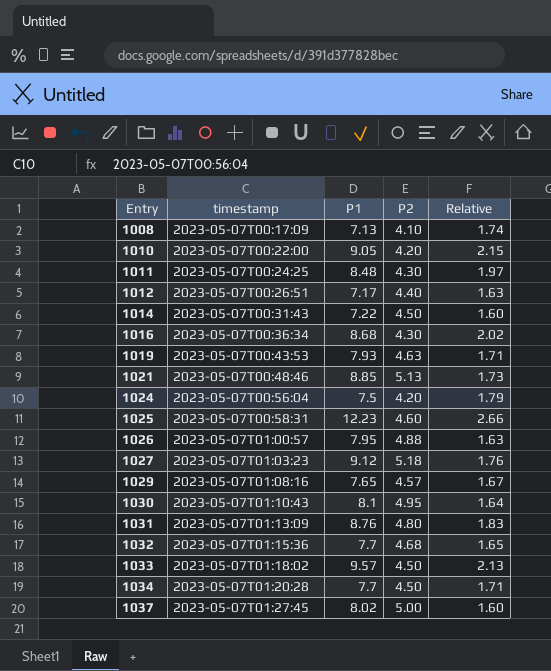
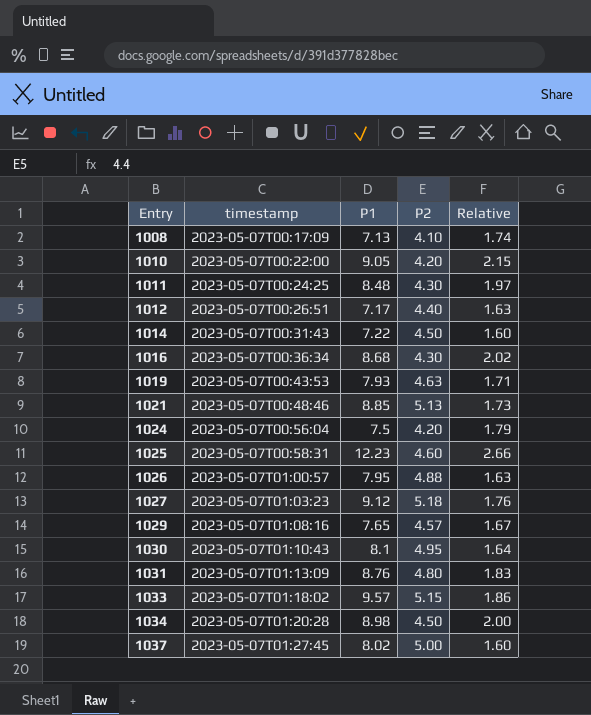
row 1032: 2023-05-07T01:15:36 | 7.7 | 4.68 | 1.65 -> none
1033 | P2: 4.50 -> 5.15
1033 | Relative: 2.13 -> 1.86
1034 | P1: 7.7 -> 8.98
1034 | Relative: 1.71 -> 2.00

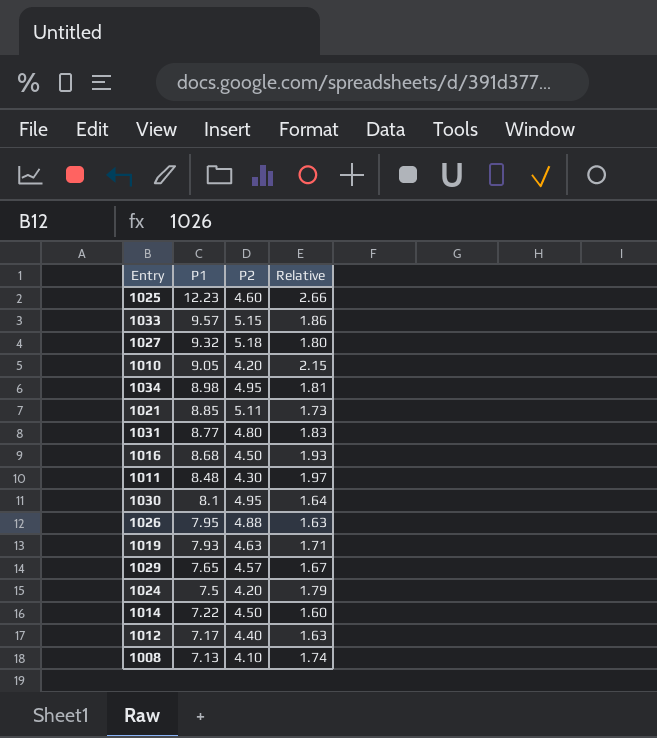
row order: Entry ascending -> P1 descending
column timestamp | position: 2 -> none
row 1037: 2023-05-07T01:27:45 | 8.02 | 5.00 | 1.60 -> none
1027 | P1: 9.12 -> 9.32
1027 | Relative: 1.76 -> 1.80
1034 | P2: 4.50 -> 4.95
1034 | Relative: 2.00 -> 1.81
1021 | P2: 5.13 -> 5.11
1031 | P1: 8.76 -> 8.77
1016 | P2: 4.30 -> 4.50
1016 | Relative: 2.02 -> 1.93

